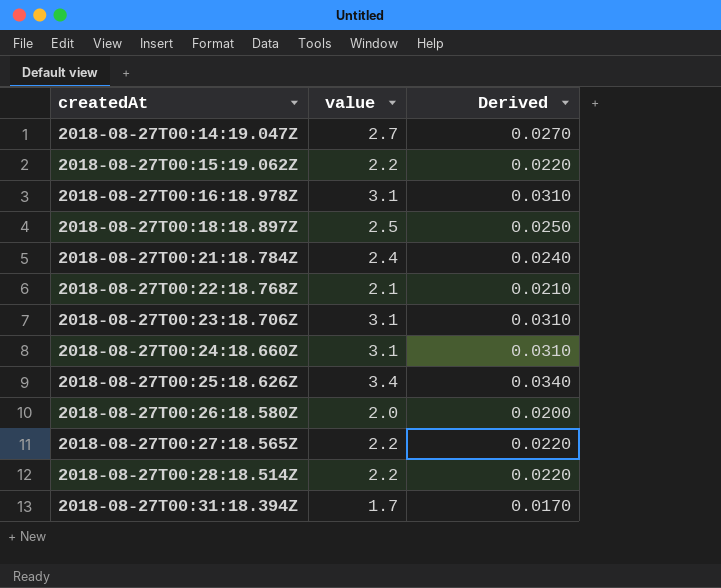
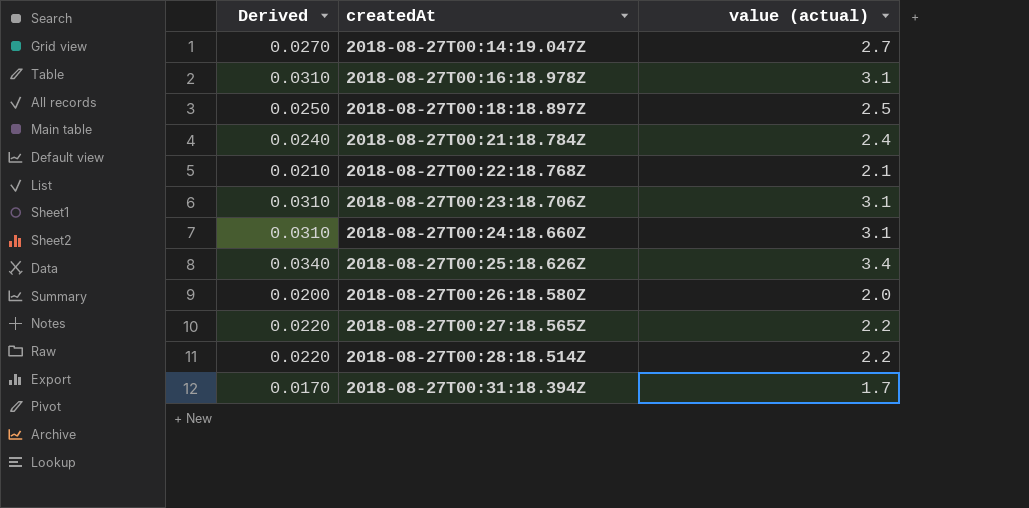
column Derived | position: 3 -> 1
column name: value -> value (actual)
row 2018-08-27T00:15:19.062Z: 2.2 | 0.0220 -> none

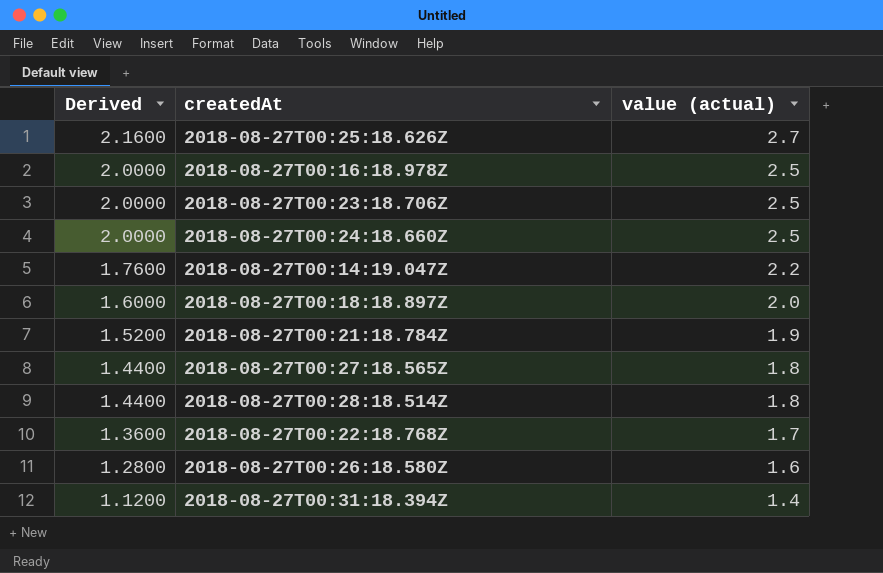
row order: createdAt ascending -> Derived descending
column Derived | formula: [value (actual)] * 0.01 -> [value (actual)] * 0.8
2018-08-27T00:25:18.626Z | value (actual): 3.4 -> 2.7
2018-08-27T00:16:18.978Z | value (actual): 3.1 -> 2.5
2018-08-27T00:23:18.706Z | value (actual): 3.1 -> 2.5
2018-08-27T00:24:18.660Z | value (actual): 3.1 -> 2.5
2018-08-27T00:14:19.047Z | value (actual): 2.7 -> 2.2
2018-08-27T00:18:18.897Z | value (actual): 2.5 -> 2.0
2018-08-27T00:21:18.784Z | value (actual): 2.4 -> 1.9
2018-08-27T00:27:18.565Z | value (actual): 2.2 -> 1.8
2018-08-27T00:28:18.514Z | value (actual): 2.2 -> 1.8
2018-08-27T00:22:18.768Z | value (actual): 2.1 -> 1.7
2018-08-27T00:26:18.580Z | value (actual): 2.0 -> 1.6
2018-08-27T00:31:18.394Z | value (actual): 1.7 -> 1.4

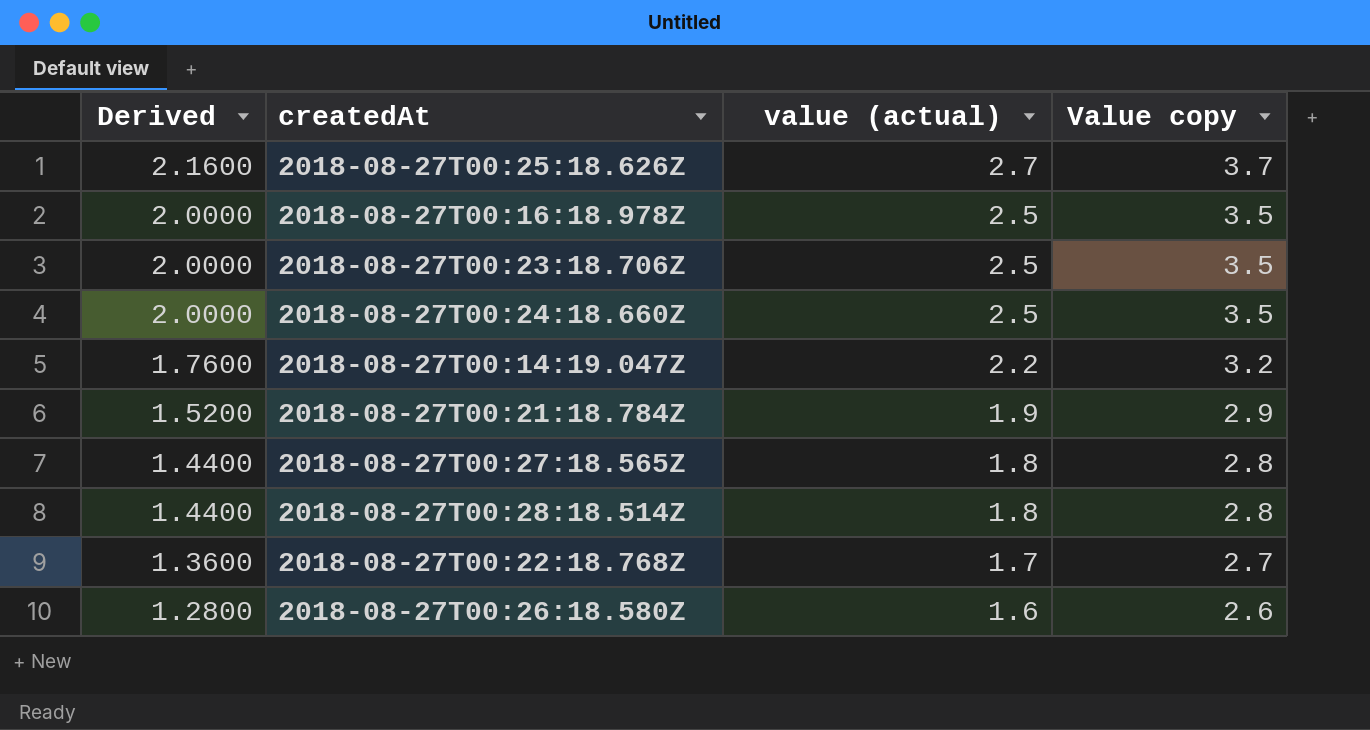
column Value copy | formula: none -> [value (actual)] + 1
row 2018-08-27T00:18:18.897Z: 1.6000 | 2.0 -> none
row 2018-08-27T00:31:18.394Z: 1.1200 | 1.4 -> none

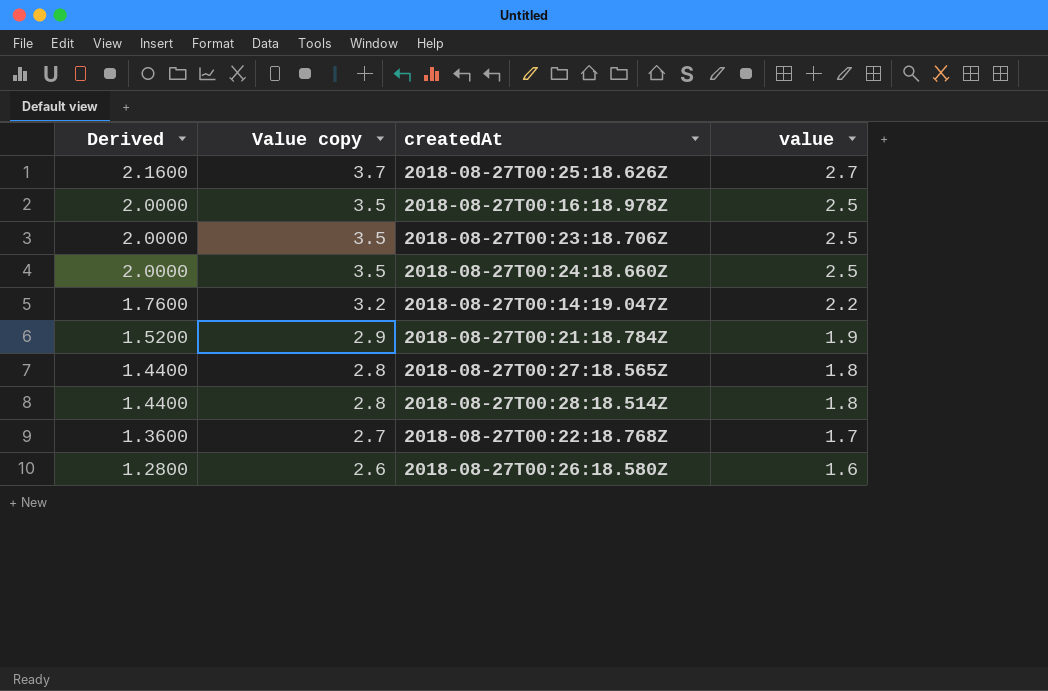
column Value copy | position: 4 -> 2
column name: value (actual) -> value

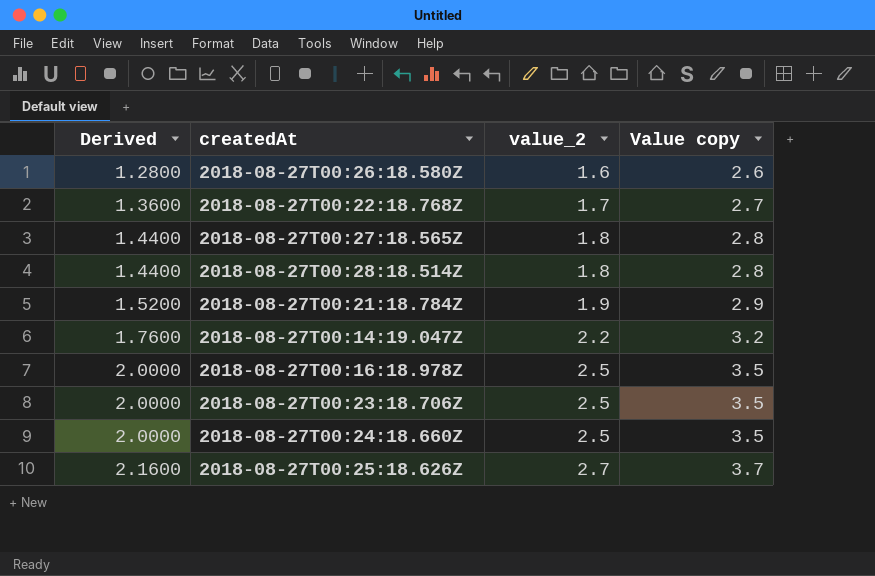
row order: Derived descending -> Derived ascending
column name: value -> value_2
column Value copy | position: 2 -> 4

